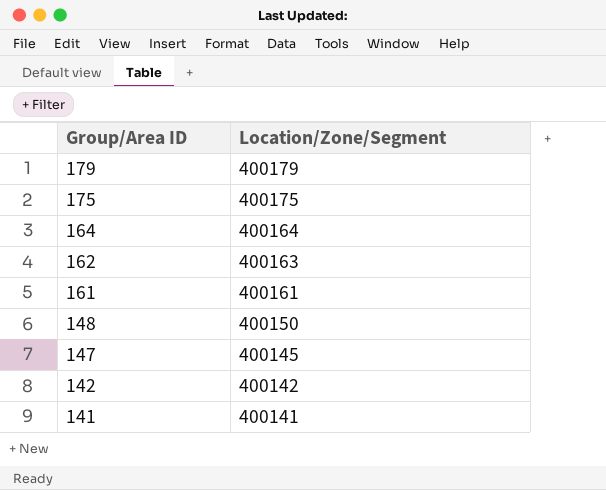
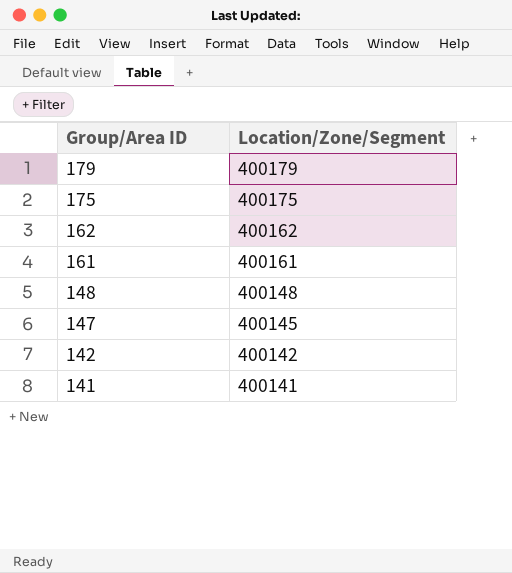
row 164: 400164 -> none
162 | Location/Zone/Segment: 400163 -> 400162
148 | Location/Zone/Segment: 400150 -> 400148

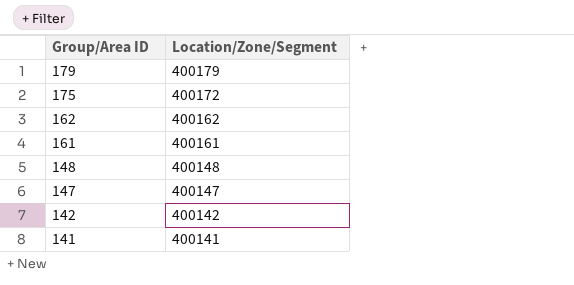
175 | Location/Zone/Segment: 400175 -> 400172
147 | Location/Zone/Segment: 400145 -> 400147

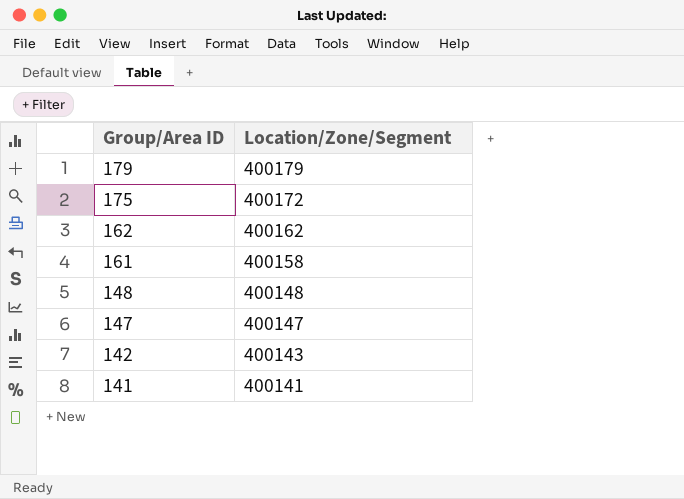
161 | Location/Zone/Segment: 400161 -> 400158
142 | Location/Zone/Segment: 400142 -> 400143

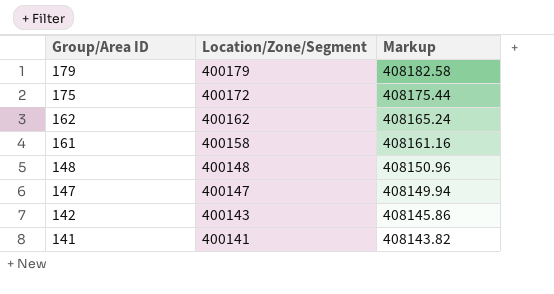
column Markup | formula: none -> [Location/Zone/Segment] * 1.02

